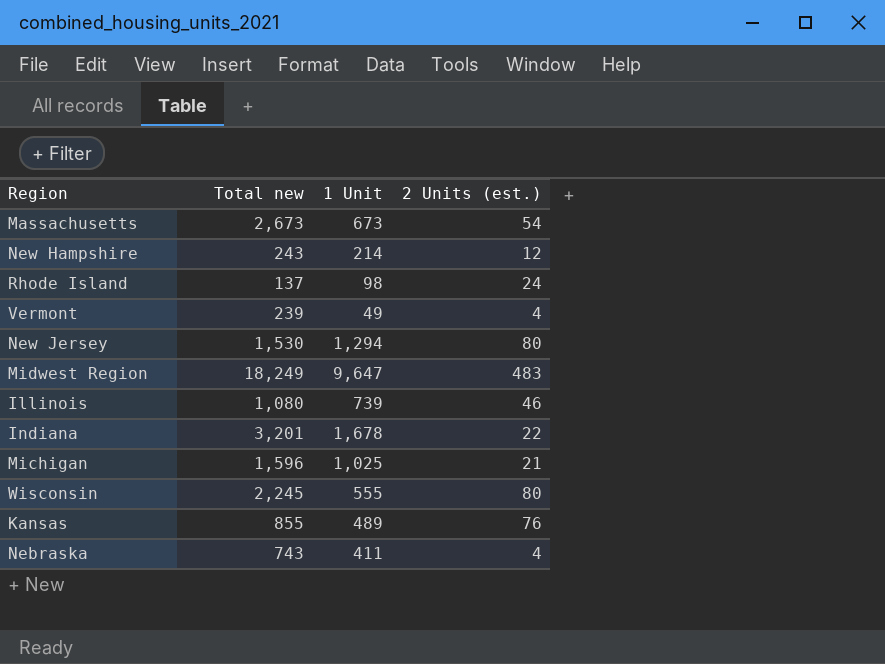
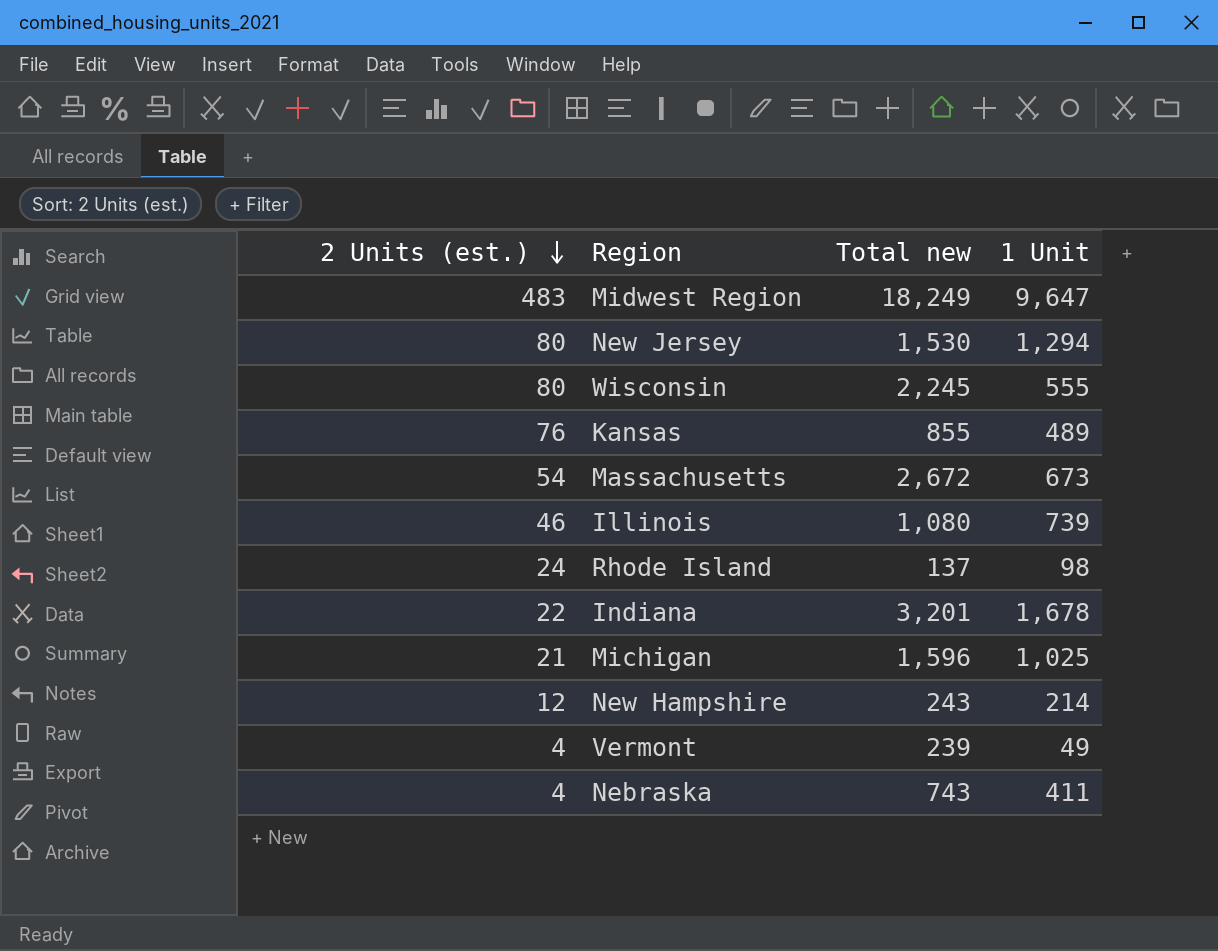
row order: none -> 2 Units (est.) descending
column 2 Units (est.) | position: 4 -> 1
Massachusetts | Total new: 2,673 -> 2,672

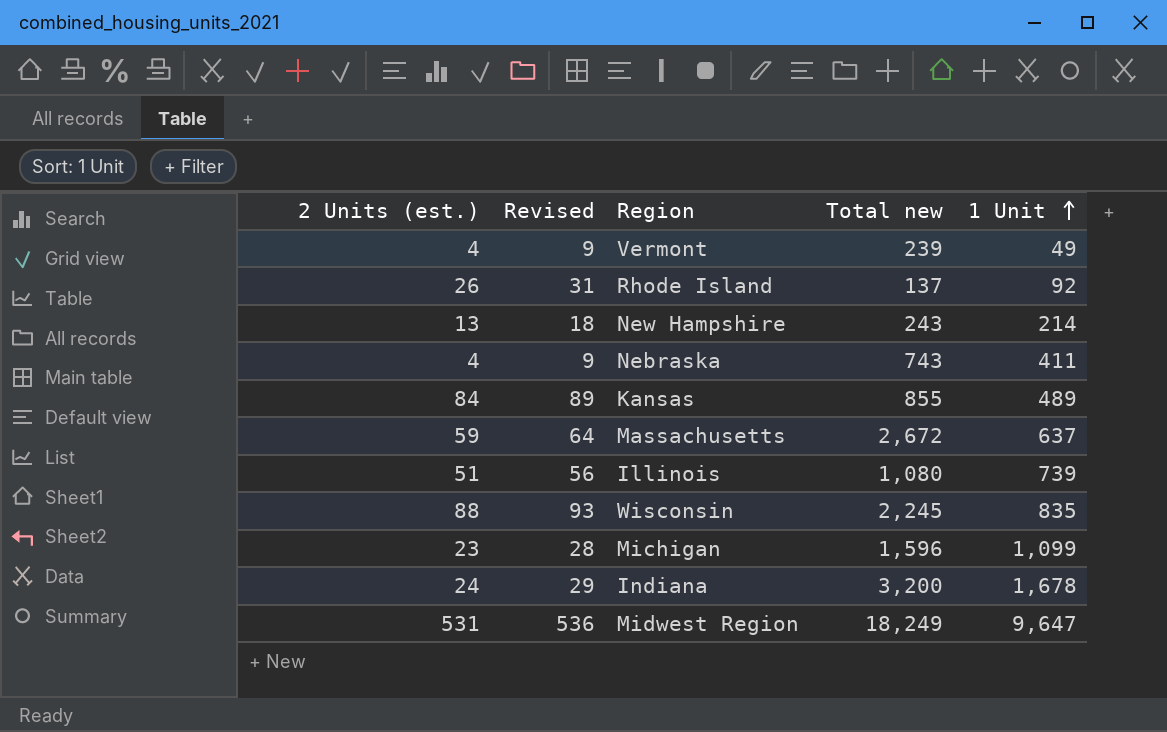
row order: 2 Units (est.) descending -> 1 Unit ascending
column Revised | formula: none -> [2 Units (est.)] + 5
row New Jersey: 80 | 1,530 | 1,294 -> none
Rhode Island | 2 Units (est.): 24 -> 26
Rhode Island | 1 Unit: 98 -> 92
New Hampshire | 2 Units (est.): 12 -> 13
Kansas | 2 Units (est.): 76 -> 84
Massachusetts | 2 Units (est.): 54 -> 59
Massachusetts | 1 Unit: 673 -> 637
Illinois | 2 Units (est.): 46 -> 51
Wisconsin | 2 Units (est.): 80 -> 88
Wisconsin | 1 Unit: 555 -> 835
Michigan | 2 Units (est.): 21 -> 23
Michigan | 1 Unit: 1,025 -> 1,099
Indiana | 2 Units (est.): 22 -> 24
Indiana | Total new: 3,201 -> 3,200
Midwest Region | 2 Units (est.): 483 -> 531

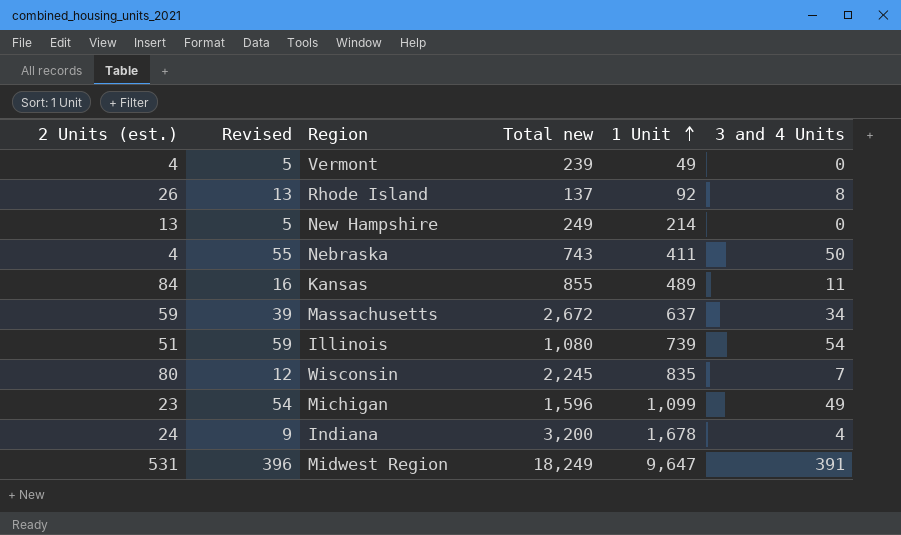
column Revised | formula: [2 Units (est.)] + 5 -> [3 and 4 Units] + 5
column 3 and 4 Units | position: none -> 6
New Hampshire | Total new: 243 -> 249
Wisconsin | 2 Units (est.): 88 -> 80

